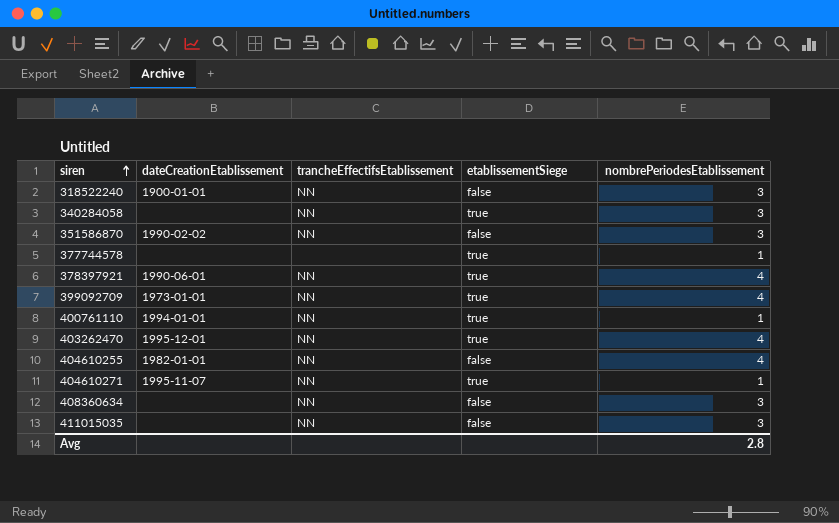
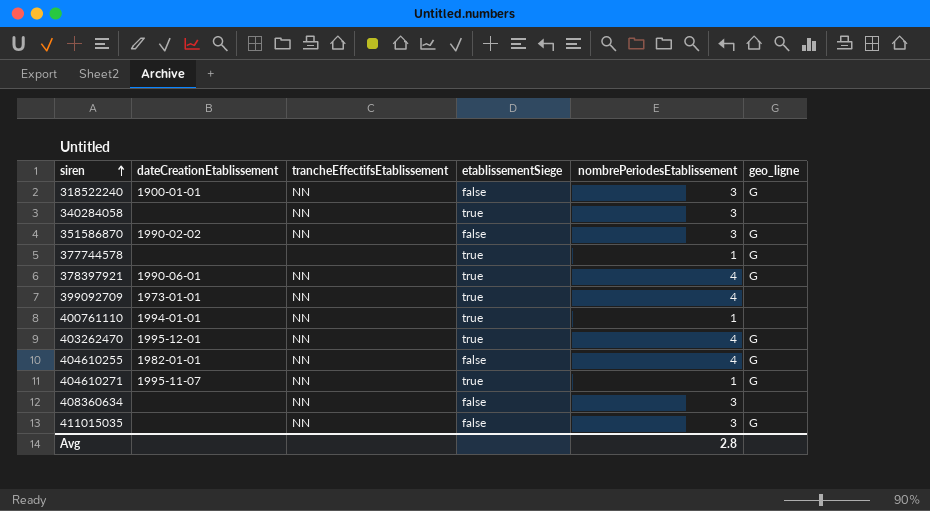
column geo_ligne | position: none -> 6

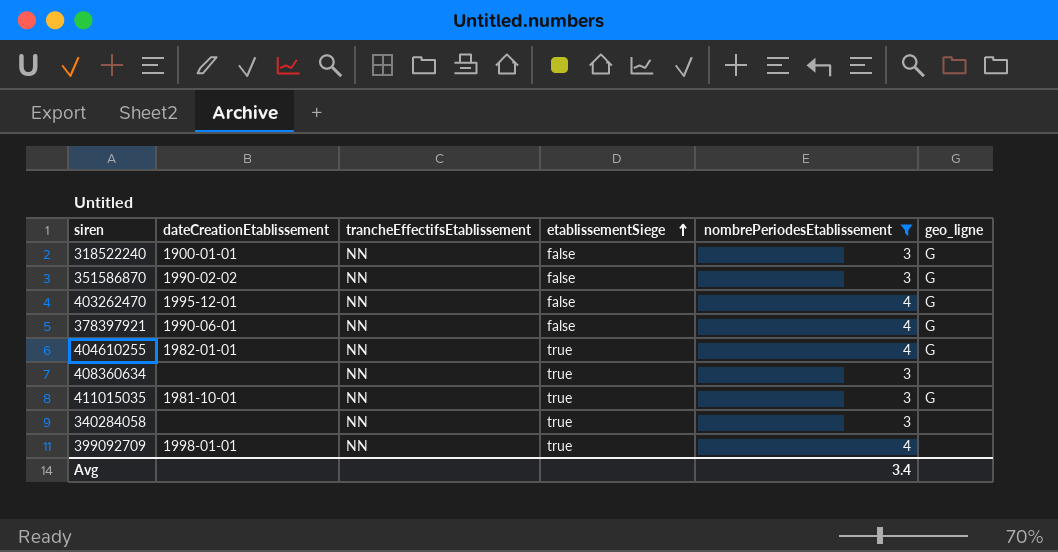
filter: none -> nombrePeriodesEtablissement != 1
row order: siren ascending -> etablissementSiege ascending
403262470 | etablissementSiege: true -> false
378397921 | etablissementSiege: true -> false
404610255 | etablissementSiege: false -> true
408360634 | etablissementSiege: false -> true
411015035 | dateCreationEtablissement: none -> 1981-10-01
411015035 | etablissementSiege: false -> true
399092709 | dateCreationEtablissement: 1973-01-01 -> 1998-01-01
Avg | nombrePeriodesEtablissement: 2.8 -> 3.4

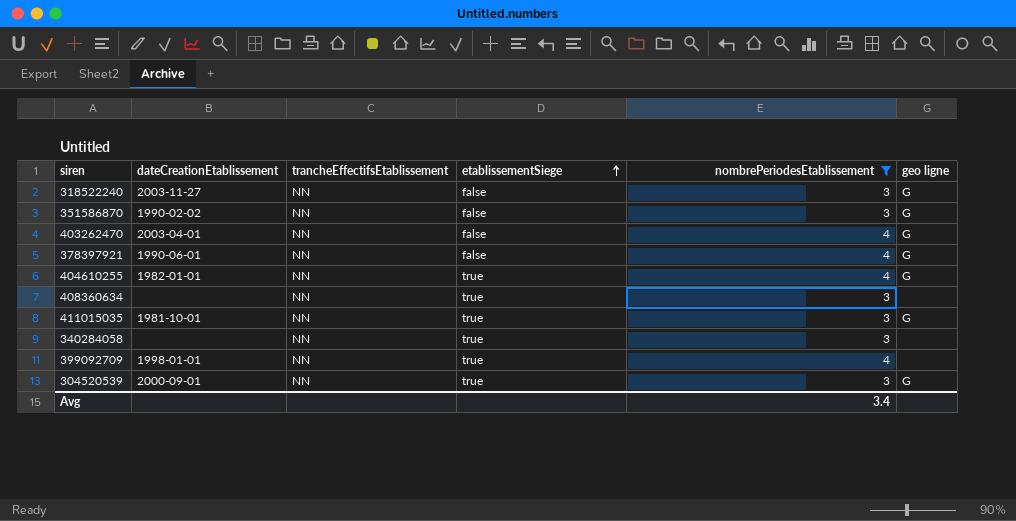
column name: geo_ligne -> geo ligne
318522240 | dateCreationEtablissement: 1900-01-01 -> 2003-11-27
403262470 | dateCreationEtablissement: 1995-12-01 -> 2003-04-01
row 304520539: none -> 2000-09-01 | NN | true | 3 | G

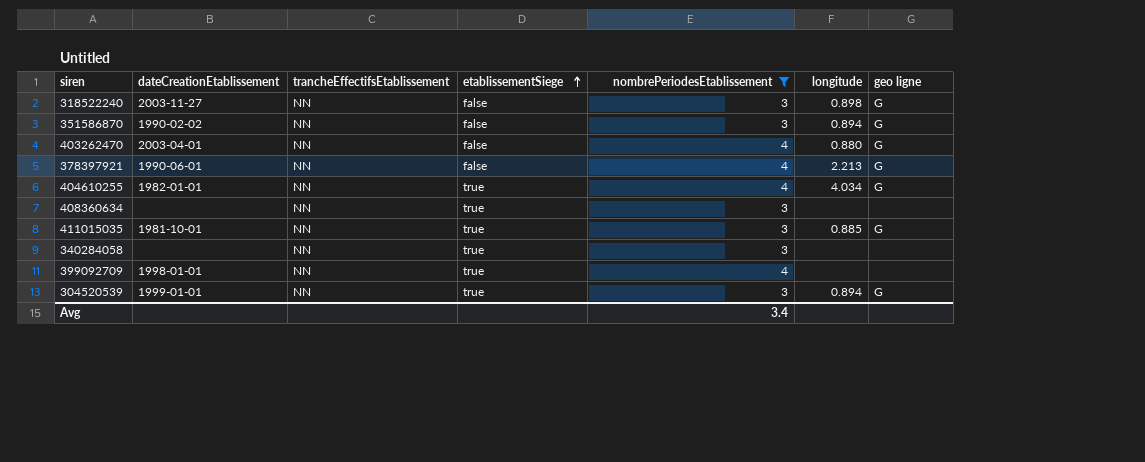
column longitude | position: none -> 6
304520539 | dateCreationEtablissement: 2000-09-01 -> 1999-01-01

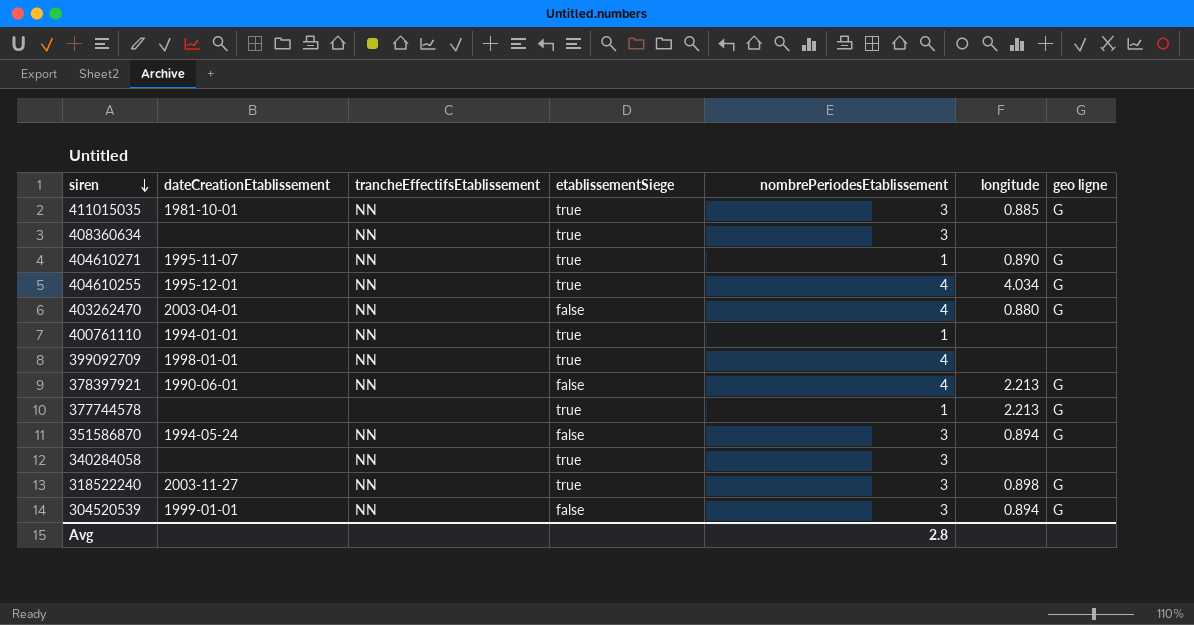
filter: nombrePeriodesEtablissement != 1 -> none
row order: etablissementSiege ascending -> siren descending
404610255 | dateCreationEtablissement: 1982-01-01 -> 1995-12-01
351586870 | dateCreationEtablissement: 1990-02-02 -> 1994-05-24
318522240 | etablissementSiege: false -> true
304520539 | etablissementSiege: true -> false
Avg | nombrePeriodesEtablissement: 3.4 -> 2.8

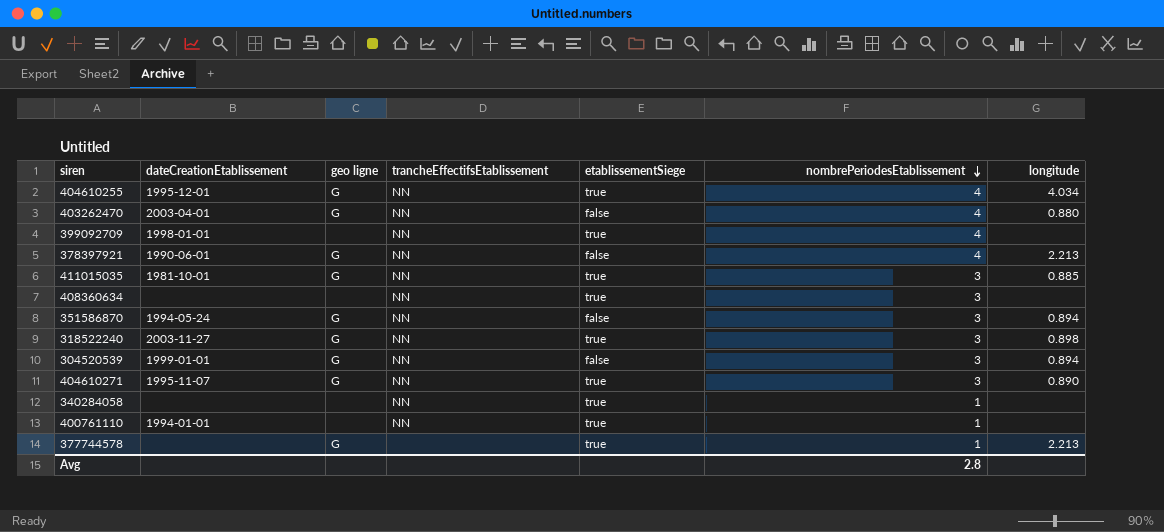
row order: siren descending -> nombrePeriodesEtablissement descending
column geo ligne | position: 7 -> 3
404610271 | nombrePeriodesEtablissement: 1 -> 3
340284058 | nombrePeriodesEtablissement: 3 -> 1

